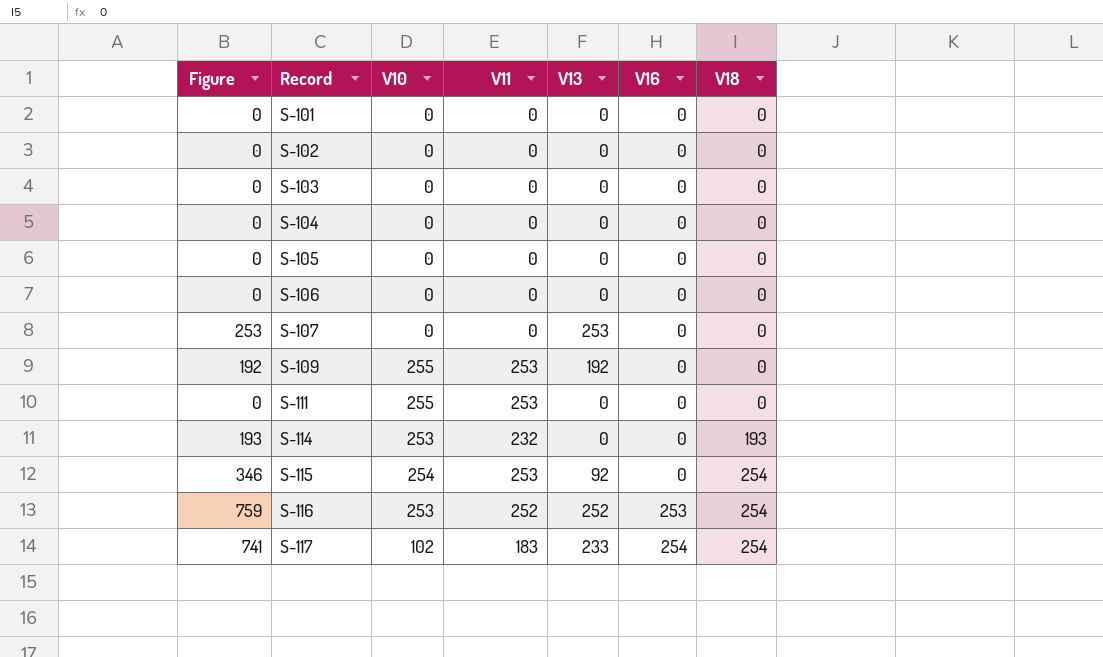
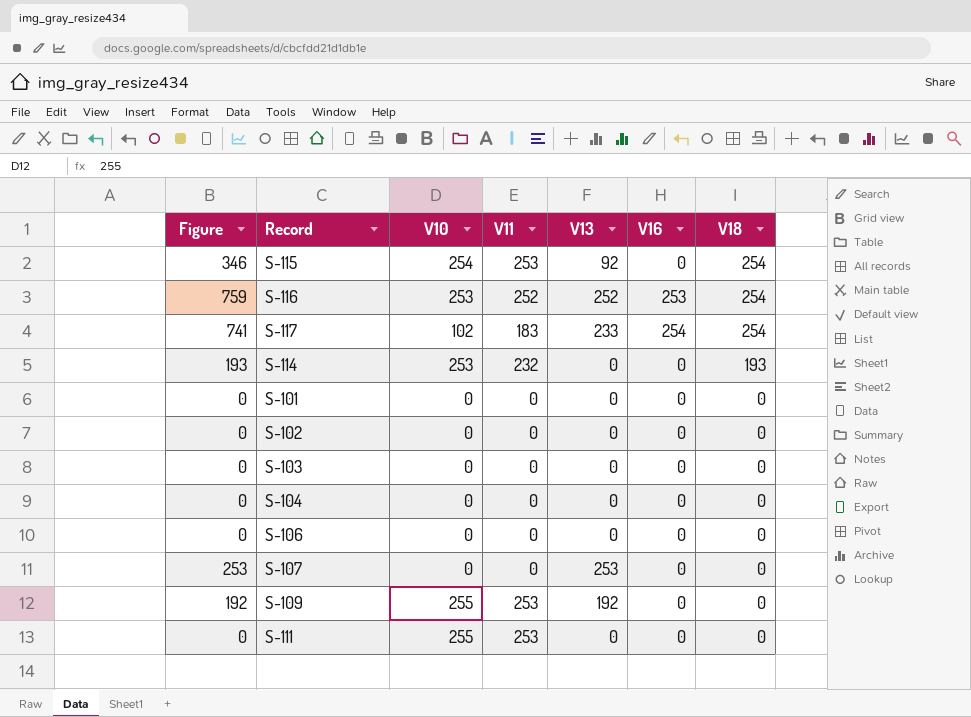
row order: Record ascending -> V18 descending
row S-105: 0 | 0 | 0 | 0 | 0 | 0 -> none

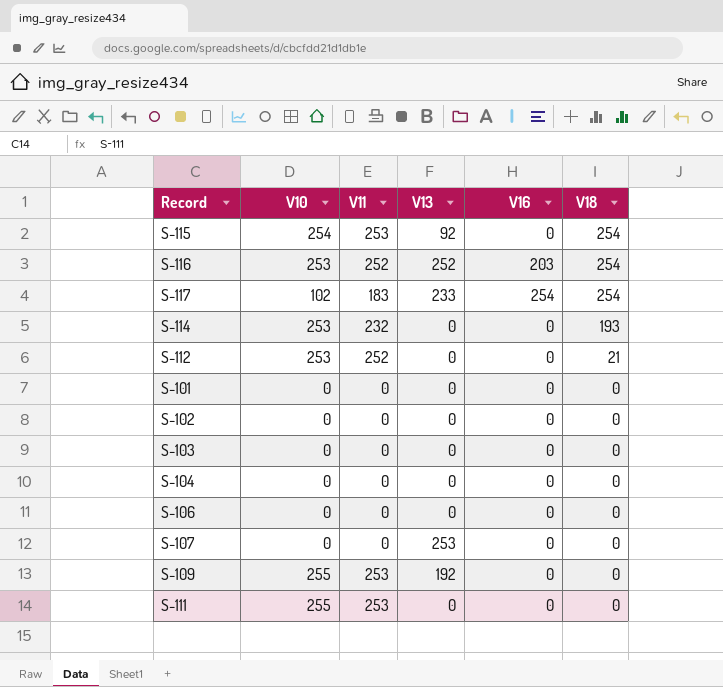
column Figure | formula: [V13] + [V16] + [V18] -> none
S-116 | V16: 253 -> 203
row S-112: none -> 253 | 252 | 0 | 0 | 21

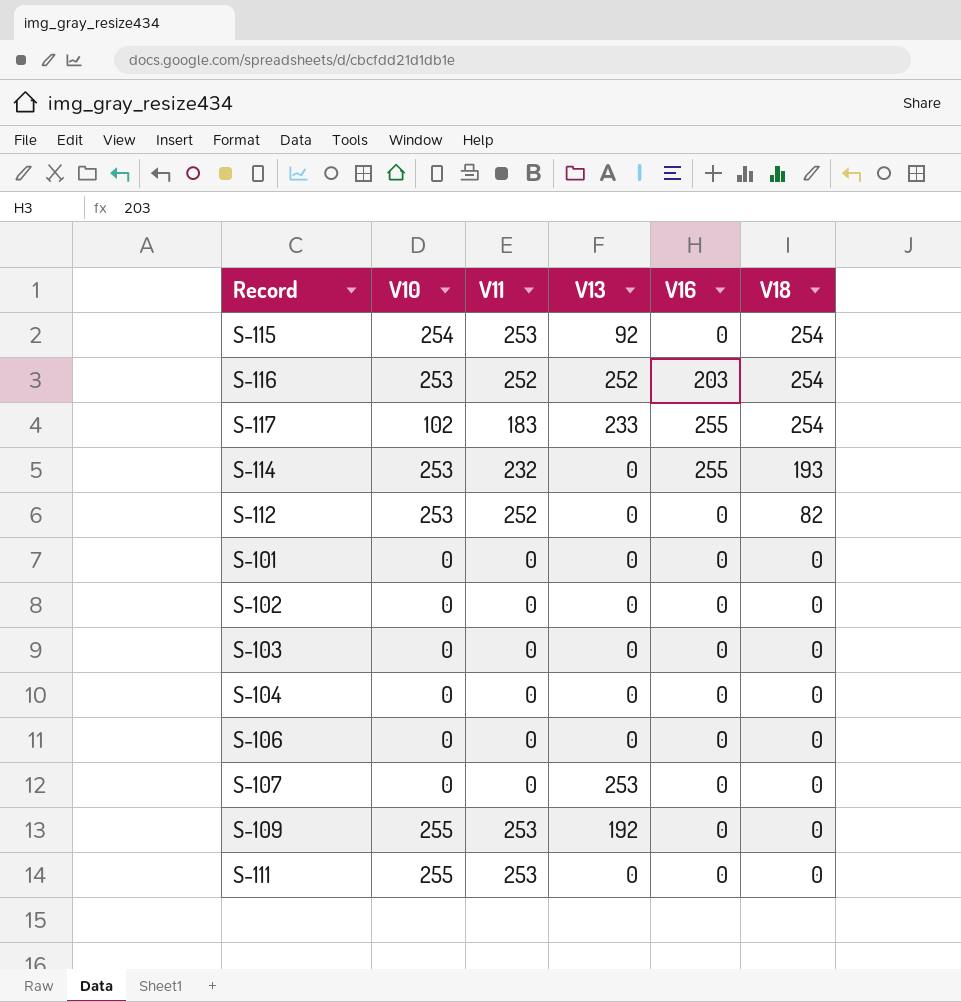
S-117 | V16: 254 -> 255
S-114 | V16: 0 -> 255
S-112 | V18: 21 -> 82

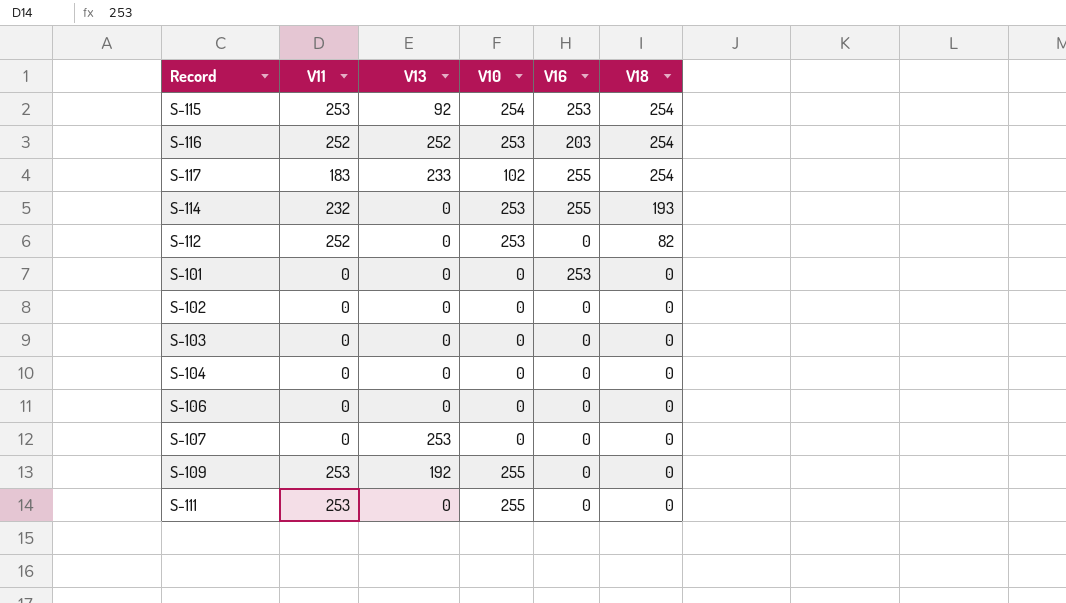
column V10 | position: 2 -> 4
S-115 | V16: 0 -> 253
S-101 | V16: 0 -> 253

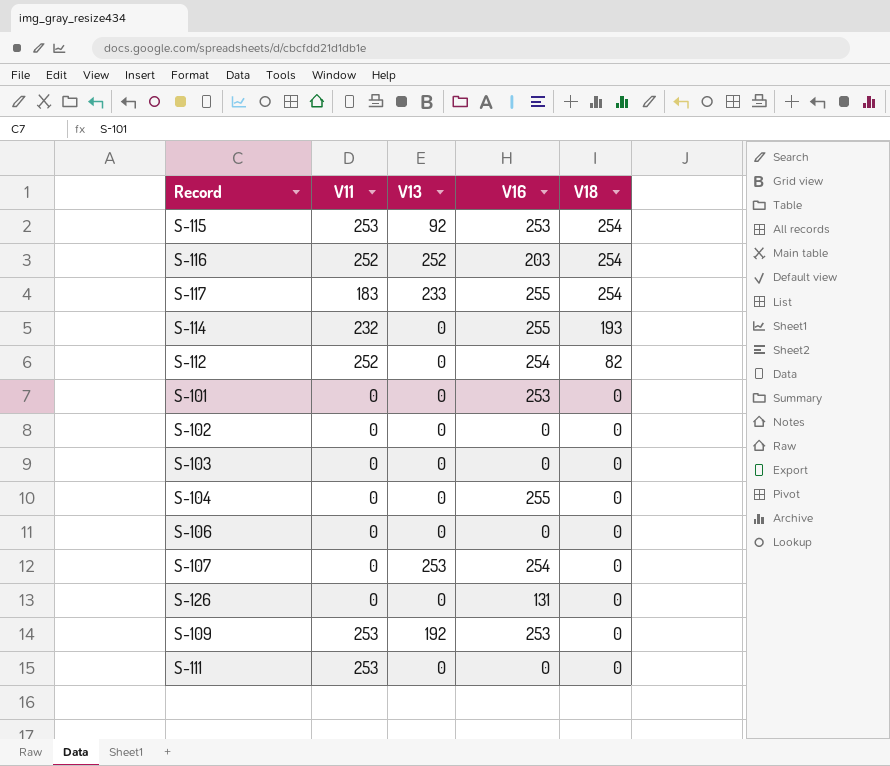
column V10 | position: 4 -> none
S-112 | V16: 0 -> 254
S-104 | V16: 0 -> 255
S-107 | V16: 0 -> 254
row S-126: none -> 0 | 0 | 131 | 0
S-109 | V16: 0 -> 253

